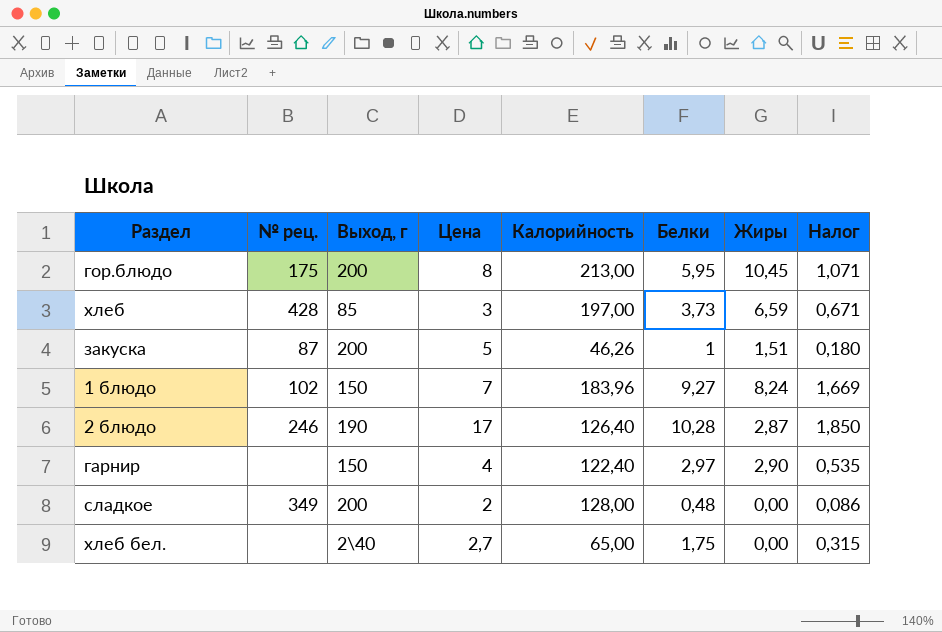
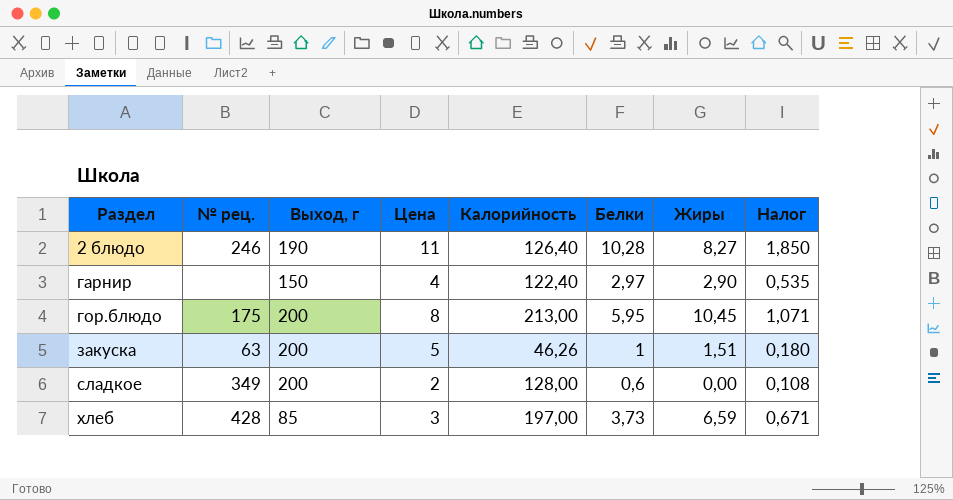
row order: none -> Раздел ascending
row 1 блюдо: 102 | 150 | 7 | 183,96 | 9,27 | 8,24 | 1,669 -> none
row хлеб бел.: none | 2\40 | 2,7 | 65,00 | 1,75 | 0,00 | 0,315 -> none
2 блюдо | Цена: 17 -> 11
2 блюдо | Жиры: 2,87 -> 8,27
закуска | № рец.: 87 -> 63
сладкое | Белки: 0,48 -> 0,6
сладкое | Налог: 0,086 -> 0,108

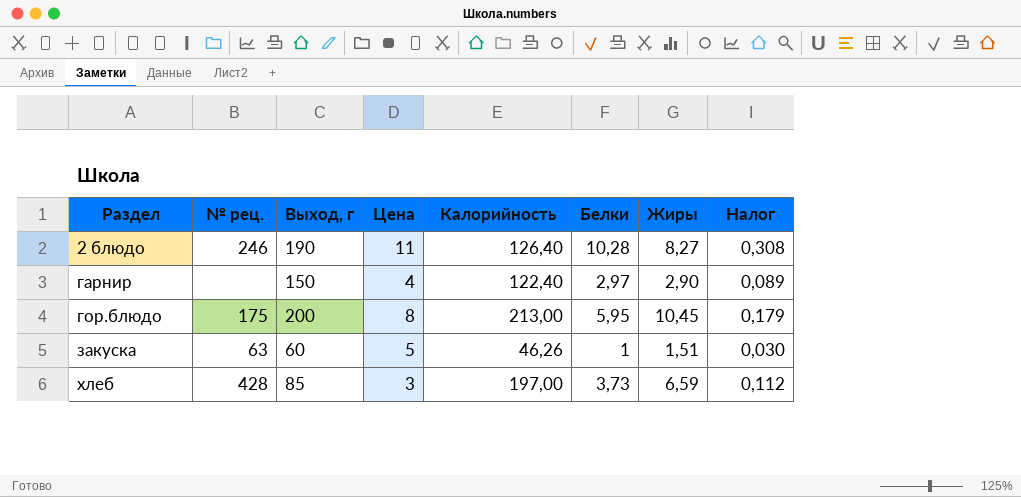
column Налог | formula: [Белки] * 0,18 -> [Белки] * 0,03
row сладкое: 349 | 200 | 2 | 128,00 | 0,6 | 0,00 | 0,108 -> none
закуска | Выход, г: 200 -> 60

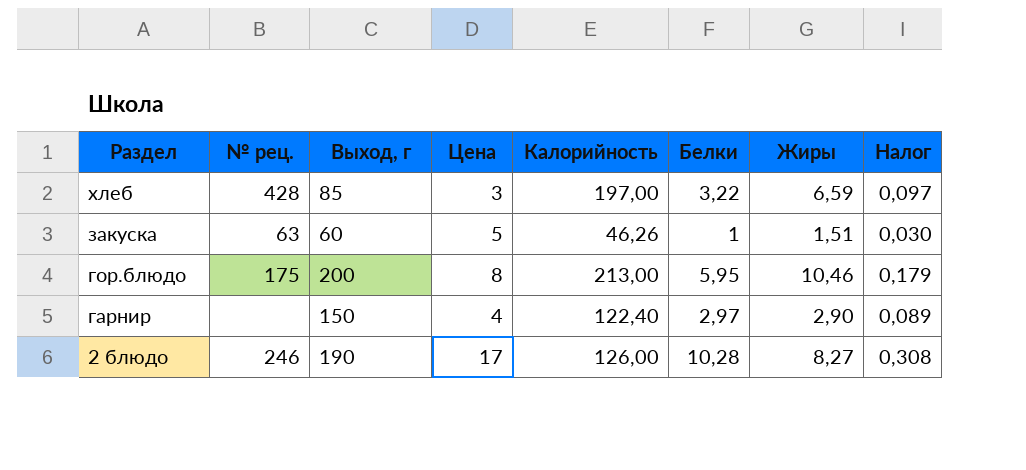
row order: Раздел ascending -> Раздел descending
хлеб | Белки: 3,73 -> 3,22
хлеб | Налог: 0,112 -> 0,097
гор.блюдо | Жиры: 10,45 -> 10,46
2 блюдо | Цена: 11 -> 17
2 блюдо | Калорийность: 126,40 -> 126,00

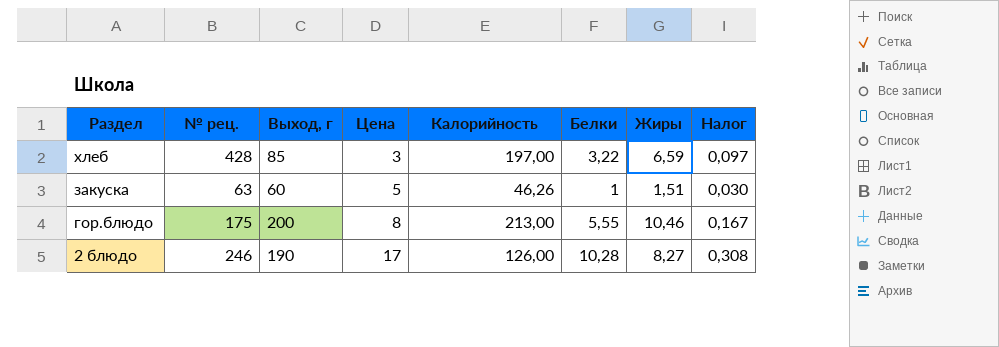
row гарнир: none | 150 | 4 | 122,40 | 2,97 | 2,90 | 0,089 -> none
гор.блюдо | Белки: 5,95 -> 5,55
гор.блюдо | Налог: 0,179 -> 0,167

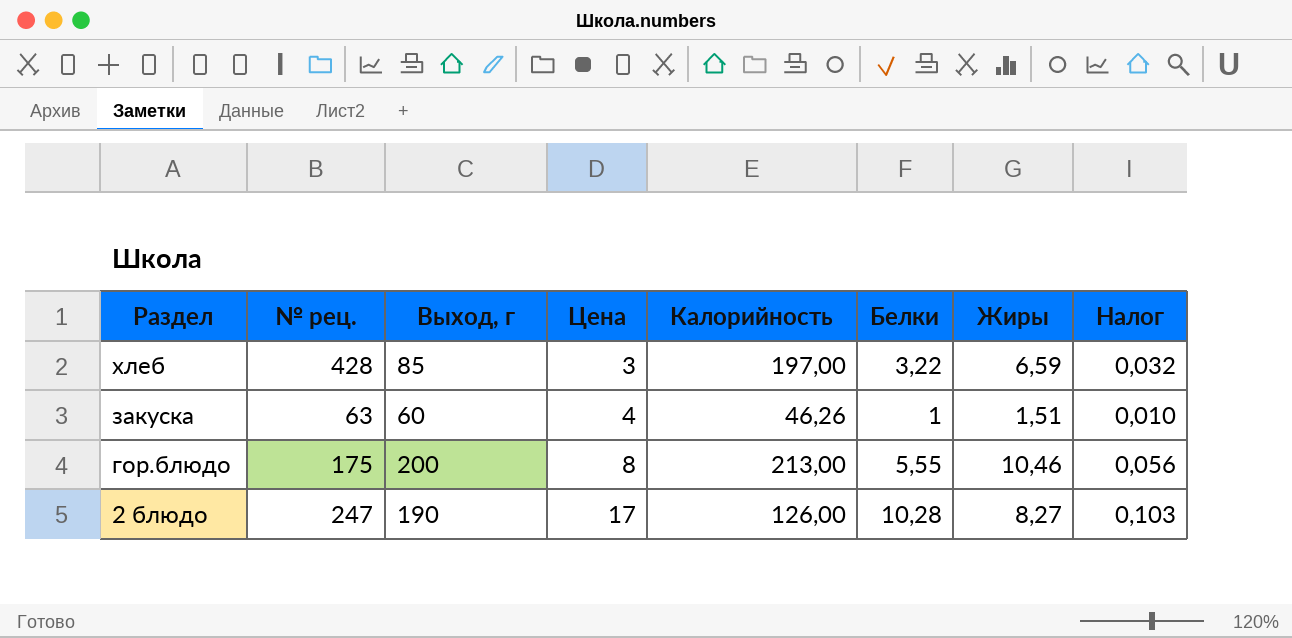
column Налог | formula: [Белки] * 0,03 -> [Белки] * 0,01
закуска | Цена: 5 -> 4
2 блюдо | № рец.: 246 -> 247

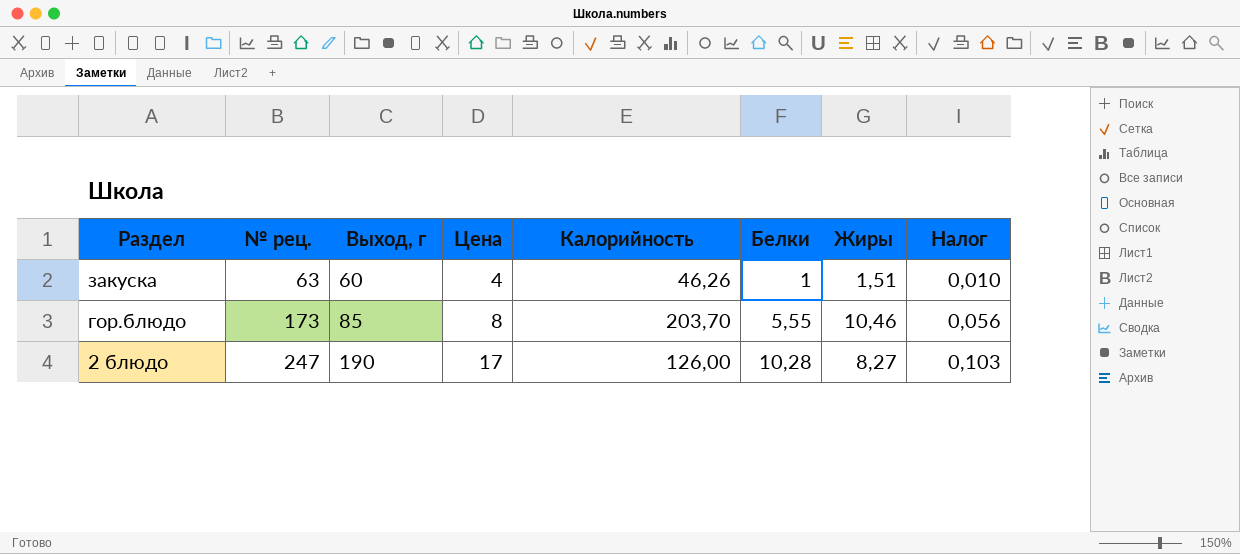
row хлеб: 428 | 85 | 3 | 197,00 | 3,22 | 6,59 | 0,032 -> none
гор.блюдо | № рец.: 175 -> 173
гор.блюдо | Выход, г: 200 -> 85
гор.блюдо | Калорийность: 213,00 -> 203,70

